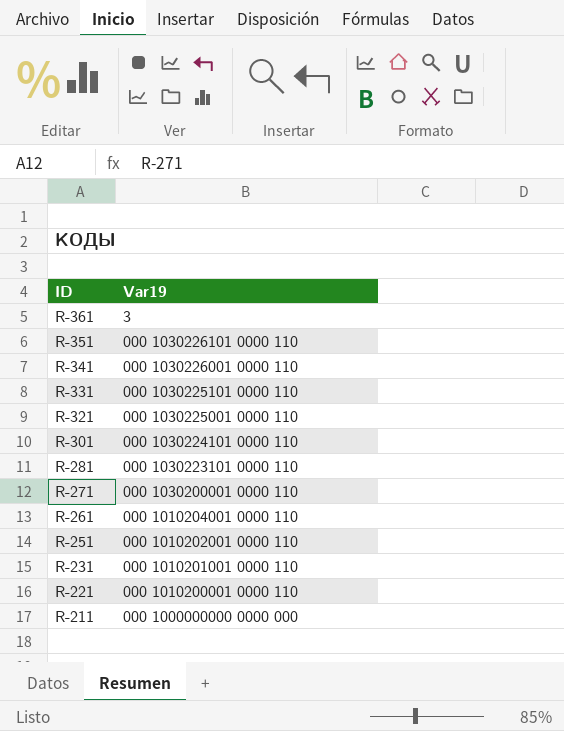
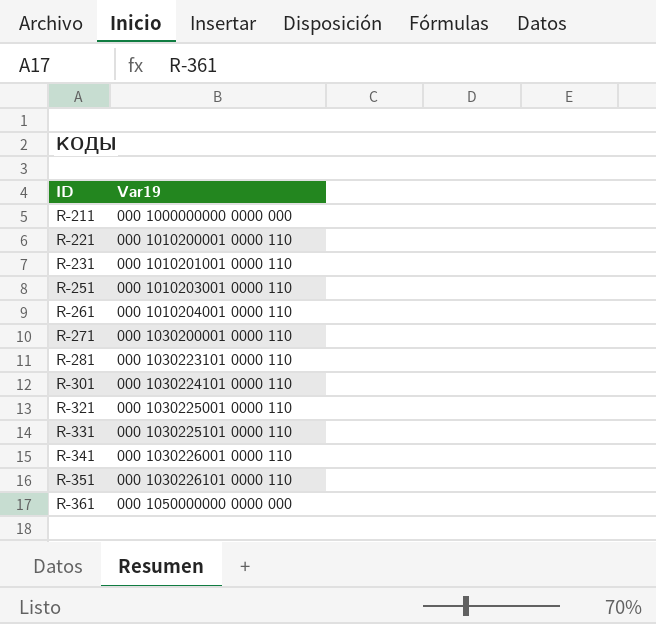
row order: ID descending -> ID ascending
R-251 | Var19: 000 1010202001 0000 110 -> 000 1010203001 0000 110
R-361 | Var19: 3 -> 000 1050000000 0000 000

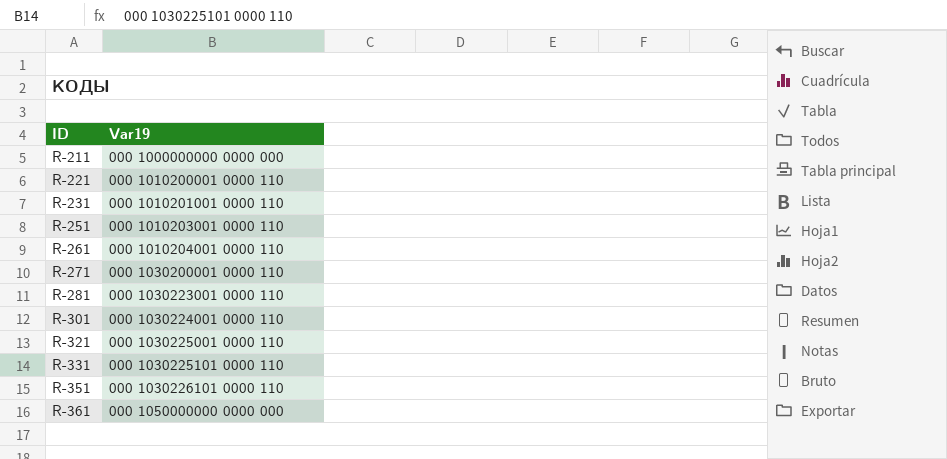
row R-341: 000 1030226001 0000 110 -> none
R-281 | Var19: 000 1030223101 0000 110 -> 000 1030223001 0000 110
R-301 | Var19: 000 1030224101 0000 110 -> 000 1030224001 0000 110

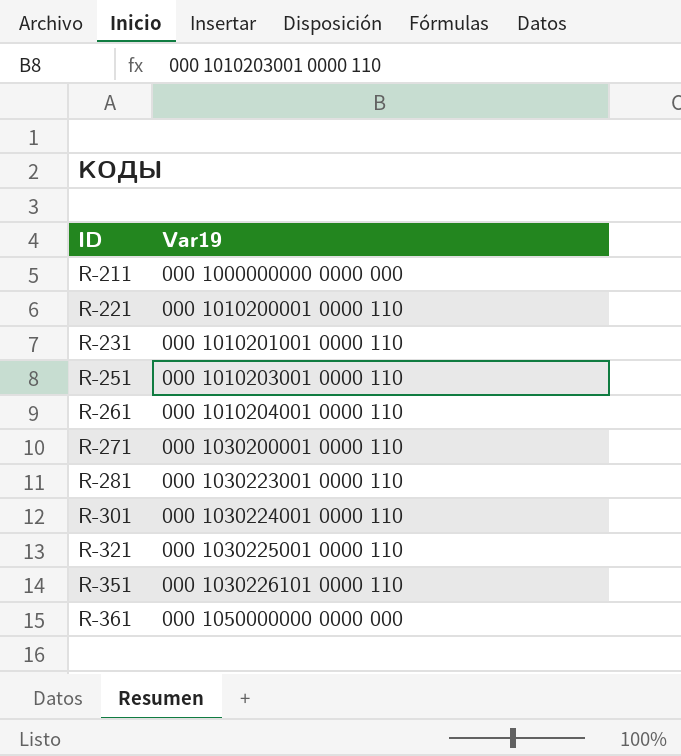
row R-331: 000 1030225101 0000 110 -> none

